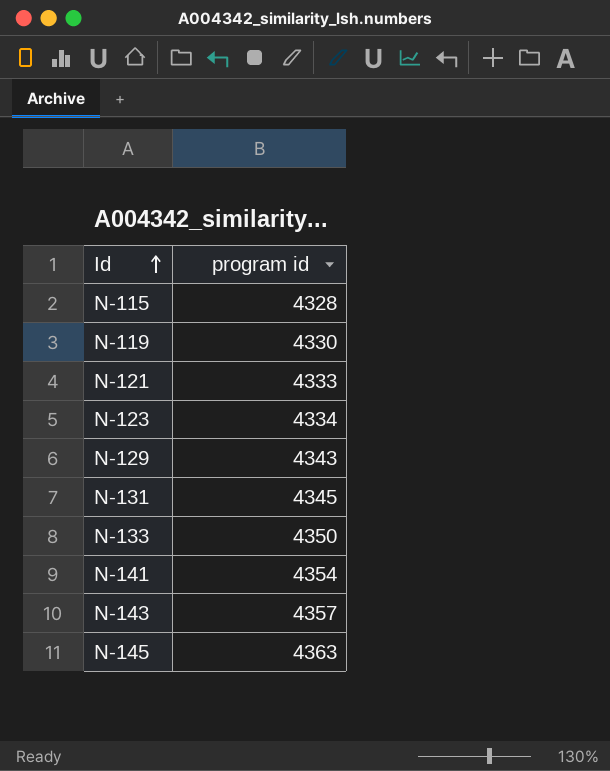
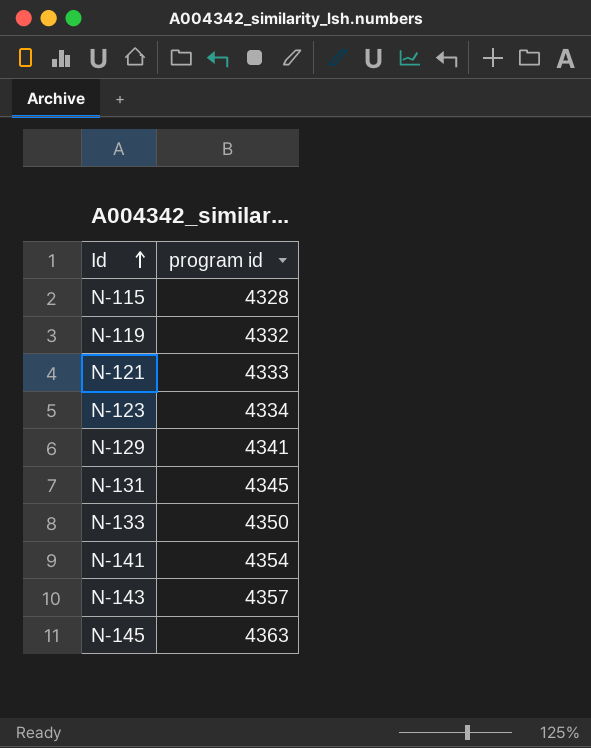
N-119 | program id: 4330 -> 4332
N-129 | program id: 4343 -> 4341

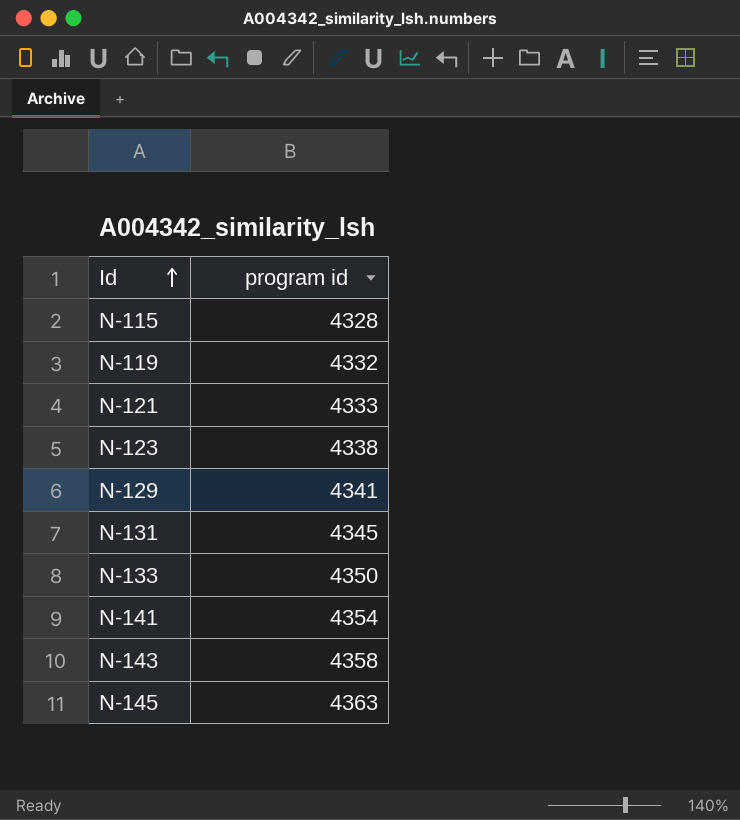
N-123 | program id: 4334 -> 4338
N-143 | program id: 4357 -> 4358

